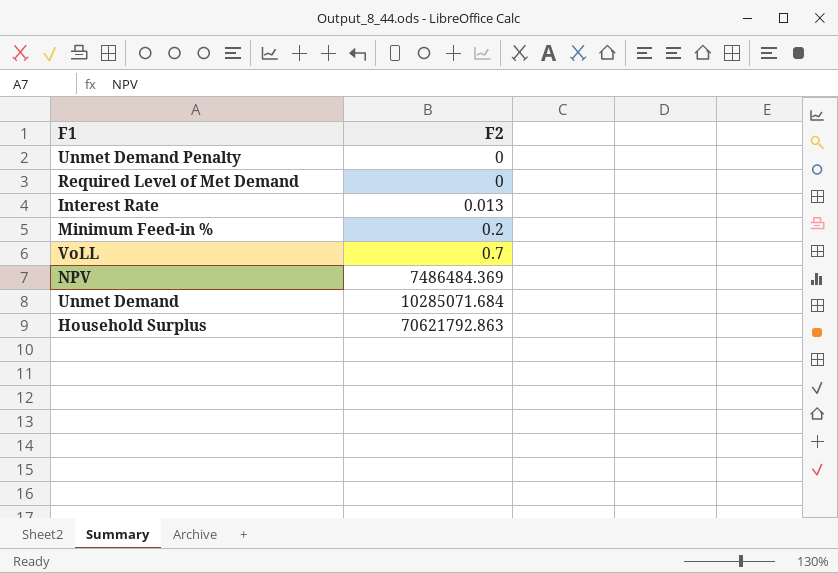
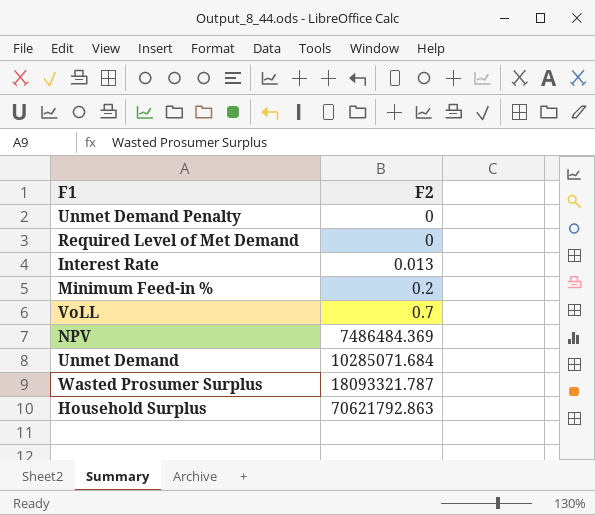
row Wasted Prosumer Surplus: none -> 18093321.787

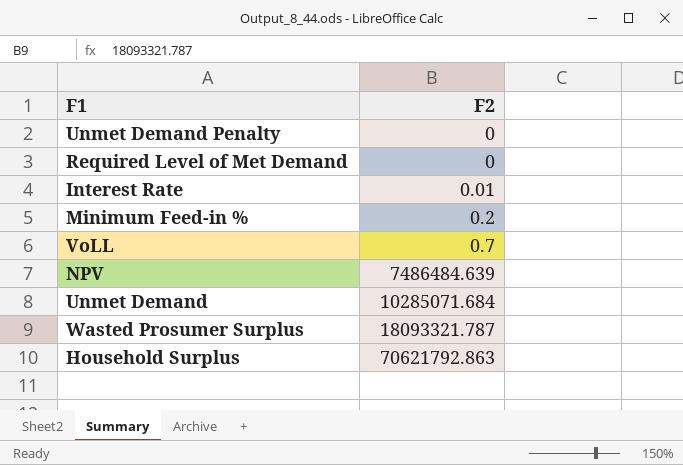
Interest Rate | F2: 0.013 -> 0.01
NPV | F2: 7486484.369 -> 7486484.639

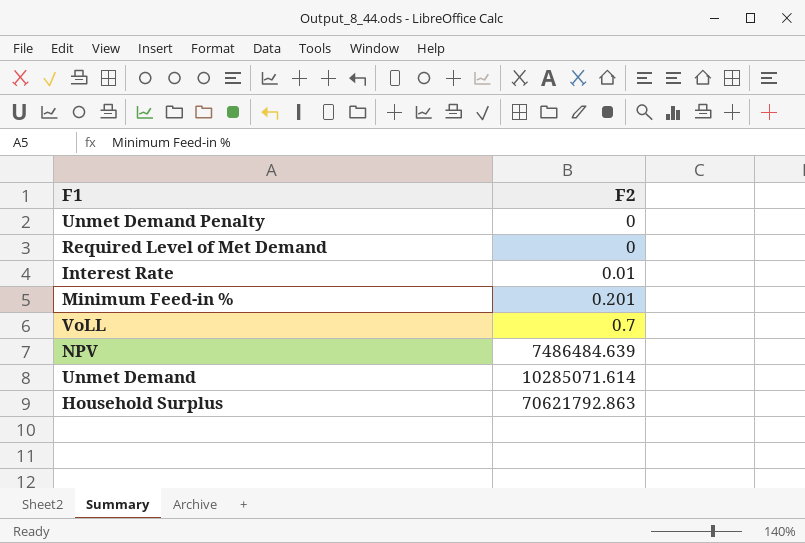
row Wasted Prosumer Surplus: 18093321.787 -> none
Minimum Feed-in % | F2: 0.2 -> 0.201
Unmet Demand | F2: 10285071.684 -> 10285071.614

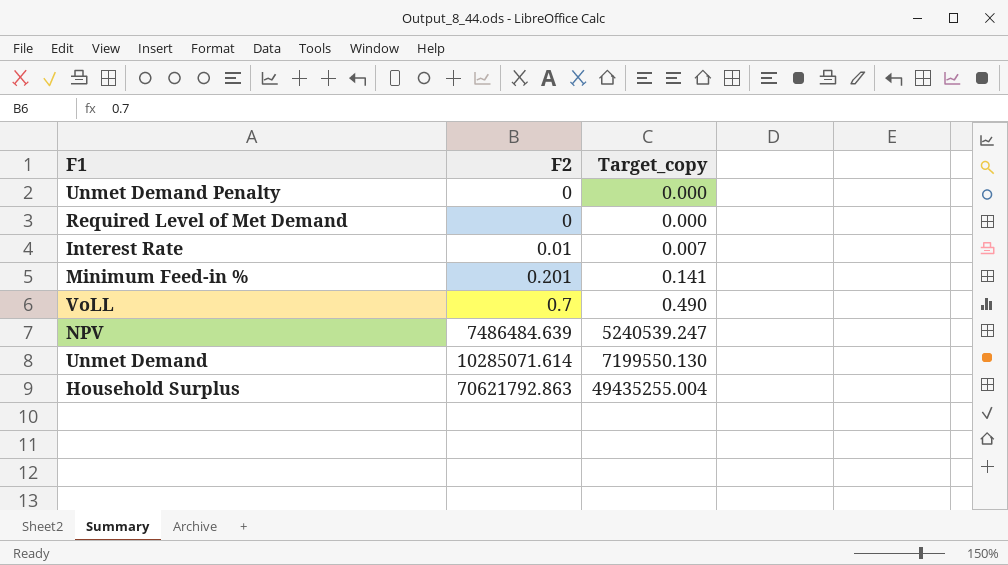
column Target_copy | formula: none -> [F2] * 0.7

